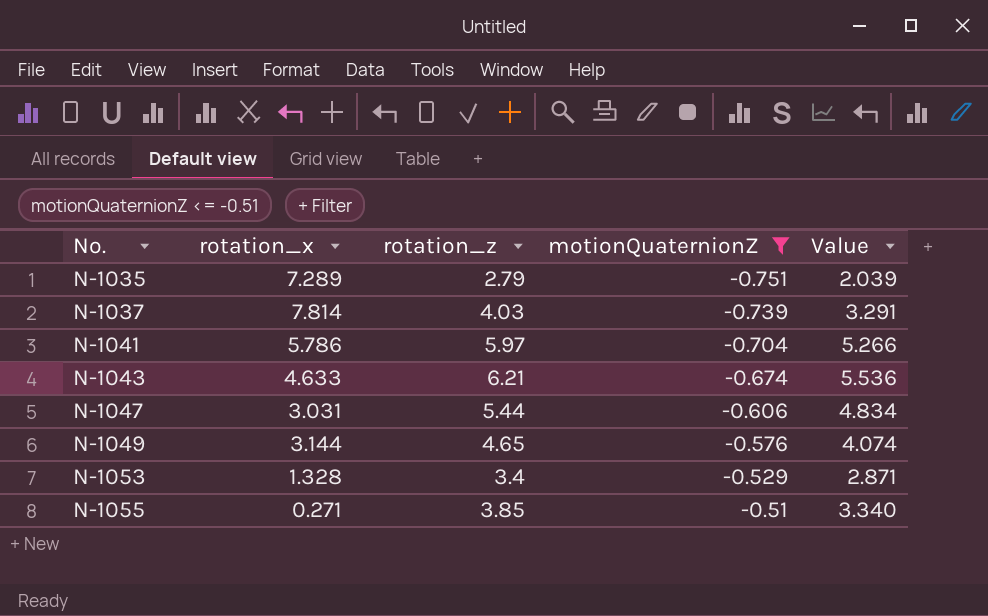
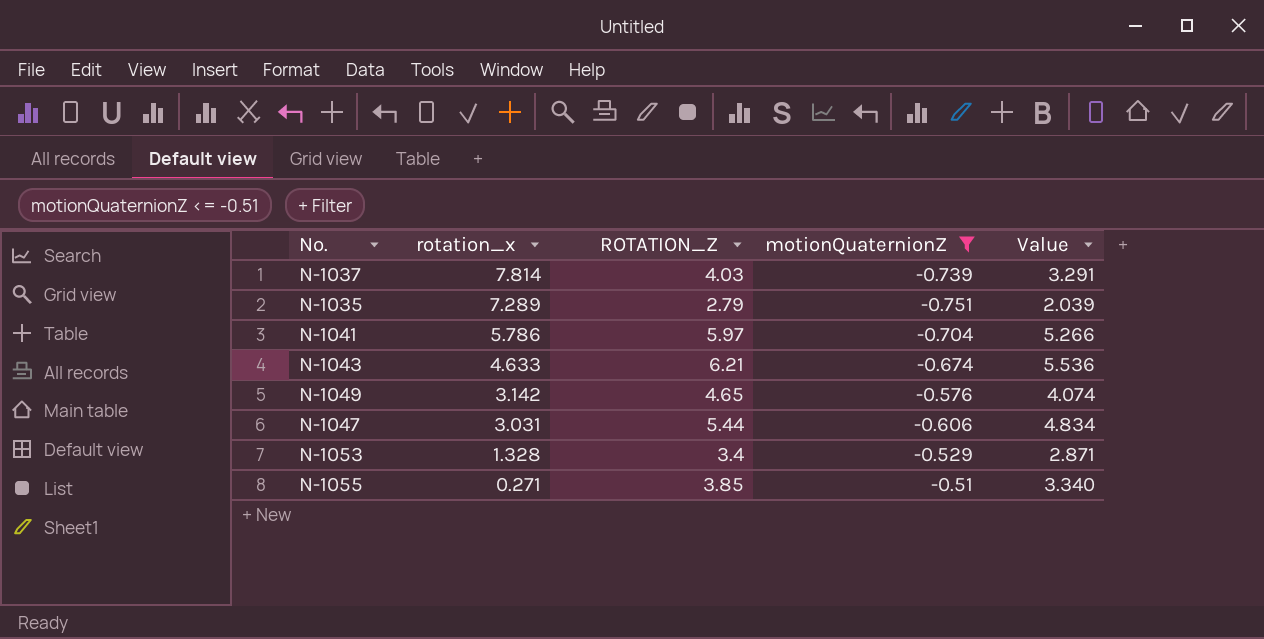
row order: No. ascending -> rotation_x descending
column name: rotation_z -> ROTATION_Z
N-1049 | rotation_x: 3.144 -> 3.142

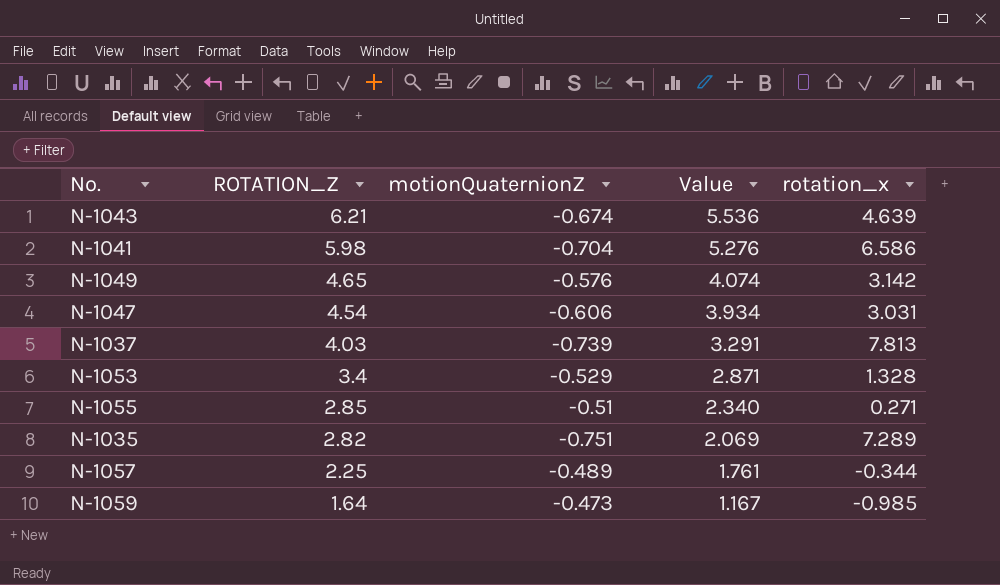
filter: motionQuaternionZ <= -0.51 -> none
row order: rotation_x descending -> ROTATION_Z descending
column rotation_x | position: 2 -> 5
N-1043 | rotation_x: 4.633 -> 4.639
N-1041 | ROTATION_Z: 5.97 -> 5.98
N-1041 | Value: 5.266 -> 5.276
N-1041 | rotation_x: 5.786 -> 6.586
N-1047 | ROTATION_Z: 5.44 -> 4.54
N-1047 | Value: 4.834 -> 3.934
N-1037 | rotation_x: 7.814 -> 7.813
N-1055 | ROTATION_Z: 3.85 -> 2.85
N-1055 | Value: 3.340 -> 2.340
N-1035 | ROTATION_Z: 2.79 -> 2.82
N-1035 | Value: 2.039 -> 2.069

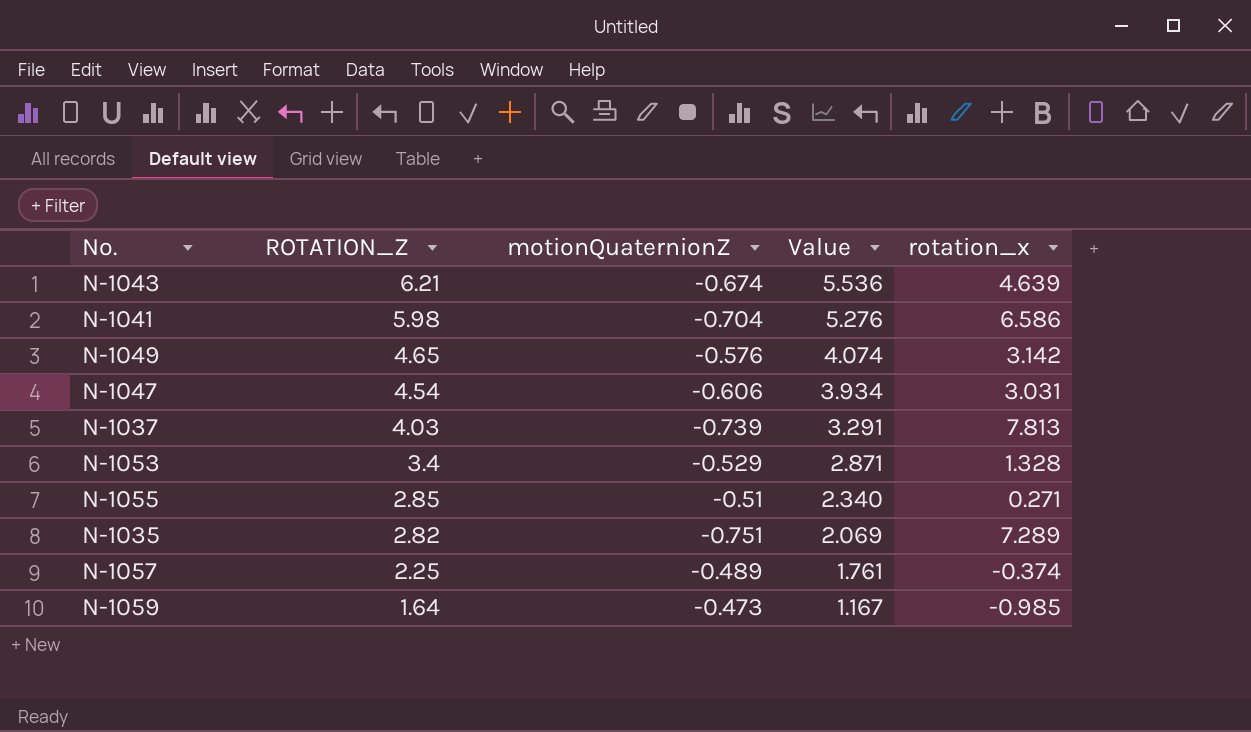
N-1057 | rotation_x: -0.344 -> -0.374

